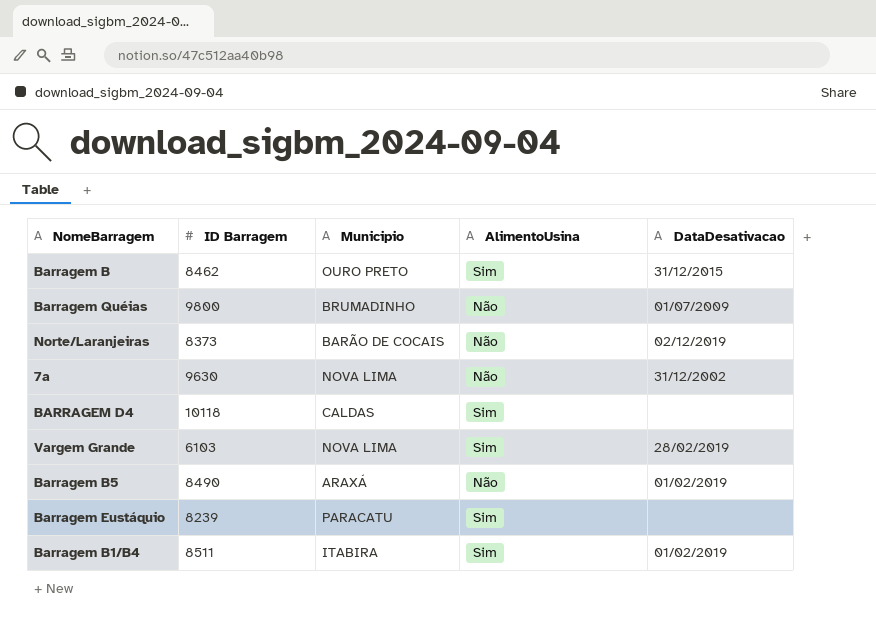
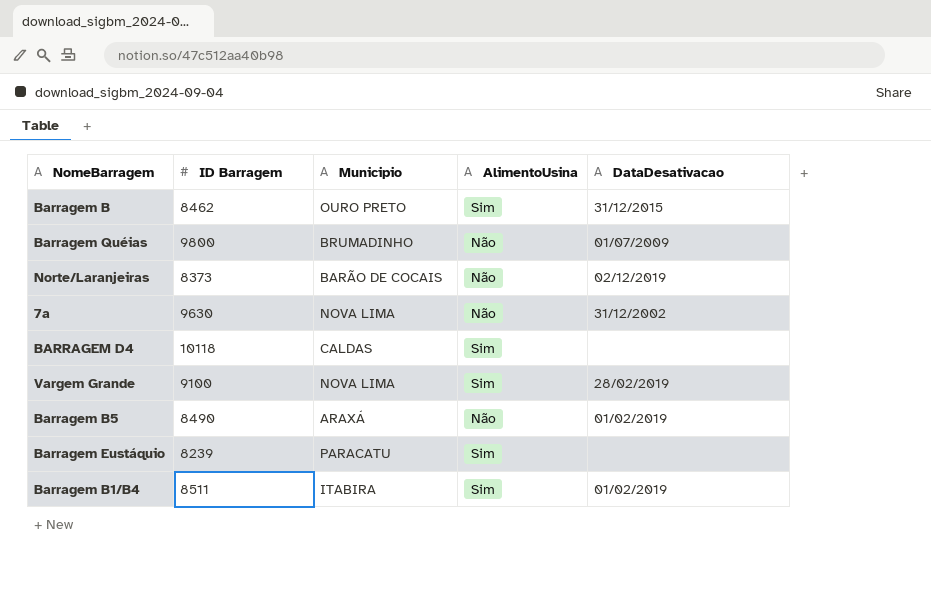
Vargem Grande | ID Barragem: 6103 -> 9100

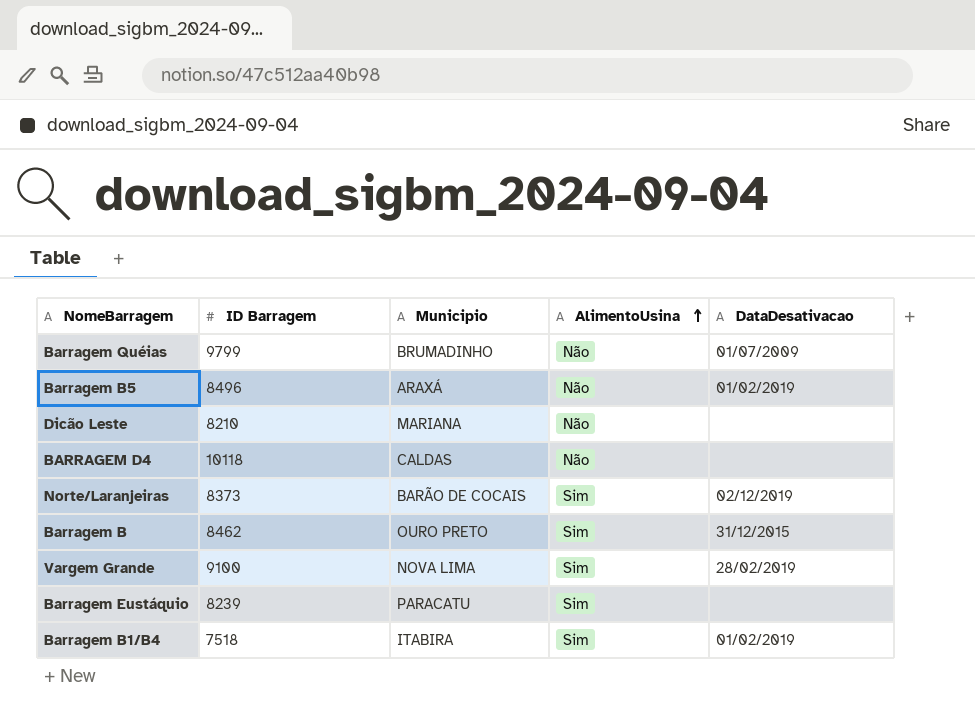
row order: none -> AlimentoUsina ascending
row 7a: 9630 | NOVA LIMA | Não | 31/12/2002 -> none
Barragem Quéias | ID Barragem: 9800 -> 9799
Barragem B5 | ID Barragem: 8490 -> 8496
row Dicão Leste: none -> 8210 | MARIANA | Não | none
BARRAGEM D4 | AlimentoUsina: Sim -> Não
Norte/Laranjeiras | AlimentoUsina: Não -> Sim
Barragem B1/B4 | ID Barragem: 8511 -> 7518

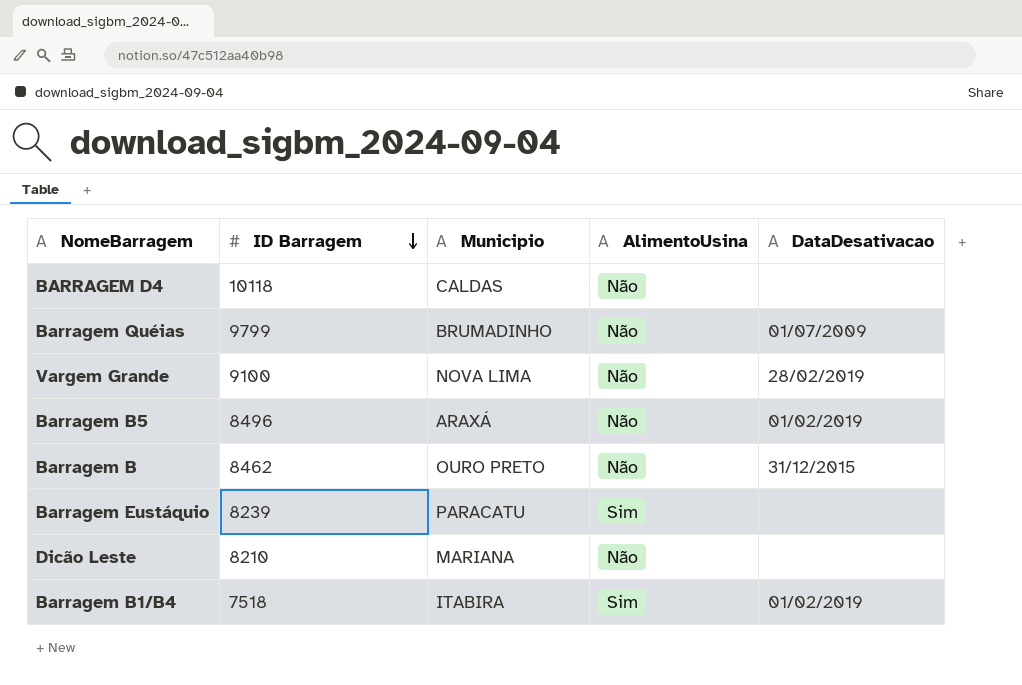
row order: AlimentoUsina ascending -> ID Barragem descending
row Norte/Laranjeiras: 8373 | BARÃO DE COCAIS | Sim | 02/12/2019 -> none
Vargem Grande | AlimentoUsina: Sim -> Não
Barragem B | AlimentoUsina: Sim -> Não

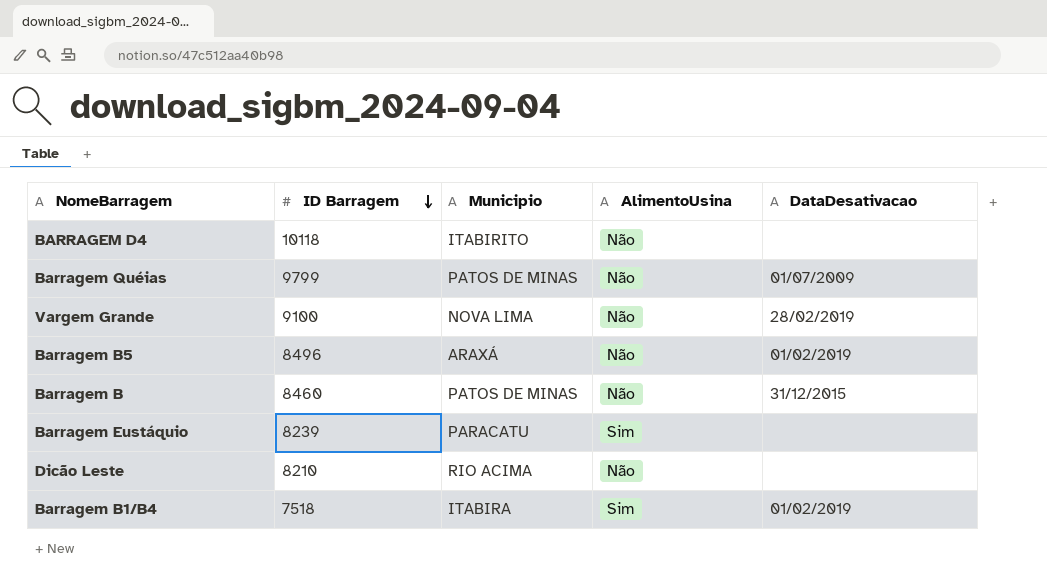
BARRAGEM D4 | Municipio: CALDAS -> ITABIRITO
Barragem Quéias | Municipio: BRUMADINHO -> PATOS DE MINAS
Barragem B | ID Barragem: 8462 -> 8460
Barragem B | Municipio: OURO PRETO -> PATOS DE MINAS
Dicão Leste | Municipio: MARIANA -> RIO ACIMA

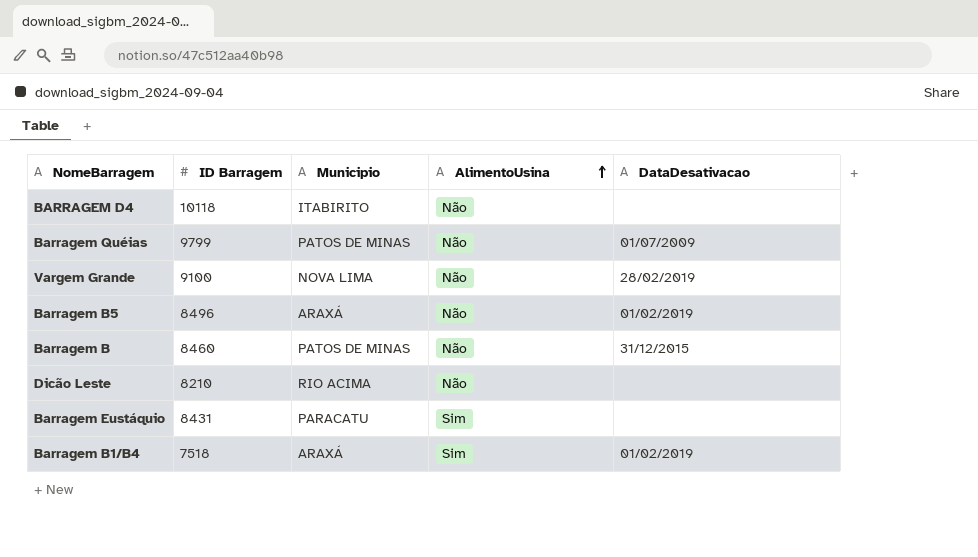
row order: ID Barragem descending -> AlimentoUsina ascending
Barragem Eustáquio | ID Barragem: 8239 -> 8431
Barragem B1/B4 | Municipio: ITABIRA -> ARAXÁ

